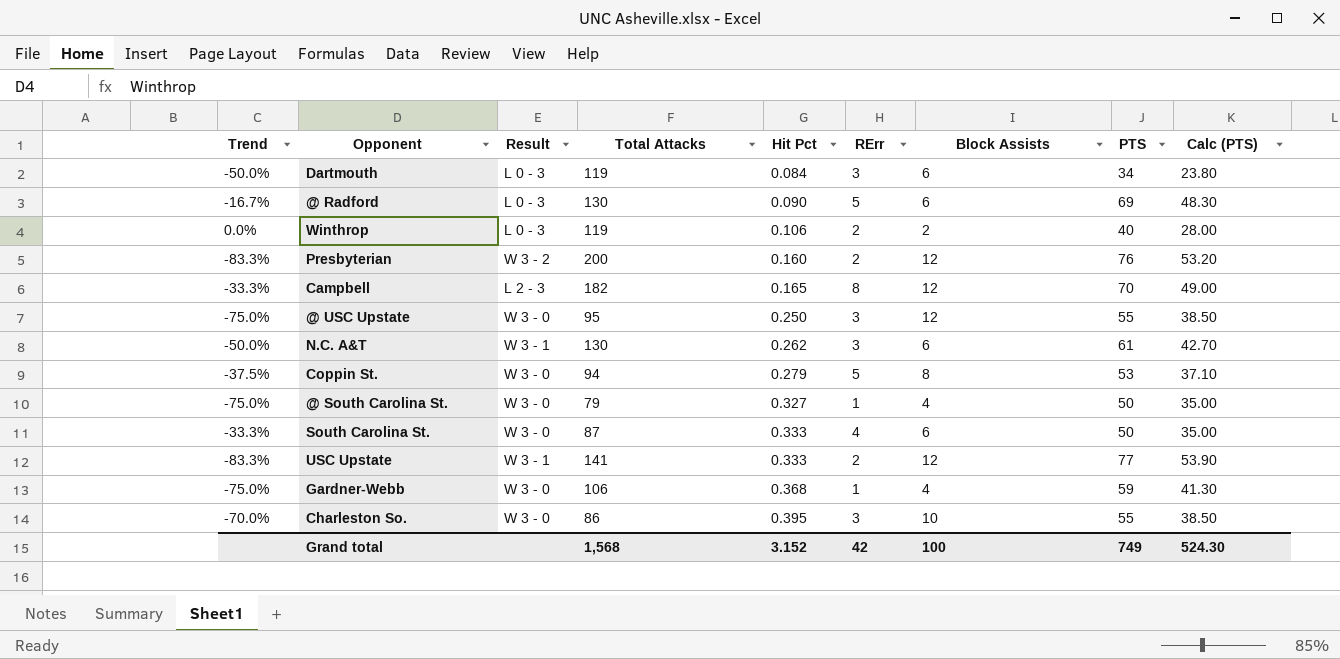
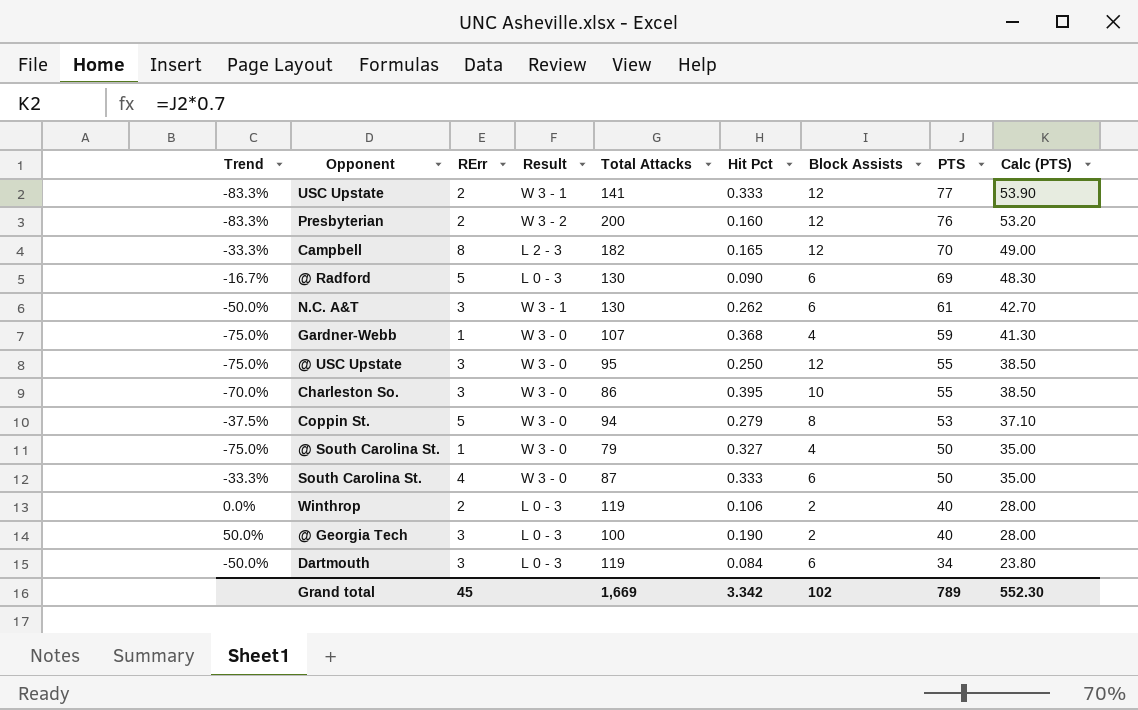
row order: Hit Pct ascending -> PTS descending
column RErr | position: 6 -> 3
Gardner-Webb | Total Attacks: 106 -> 107
row @ Georgia Tech: none -> 50.0% | 3 | L 0 - 3 | 100 | 0.190 | 2 | 40 | 28.00
Grand total | RErr: 42 -> 45
Grand total | Total Attacks: 1,568 -> 1,669
Grand total | Hit Pct: 3.152 -> 3.342
Grand total | Block Assists: 100 -> 102
Grand total | PTS: 749 -> 789
Grand total | Calc (PTS): 524.30 -> 552.30

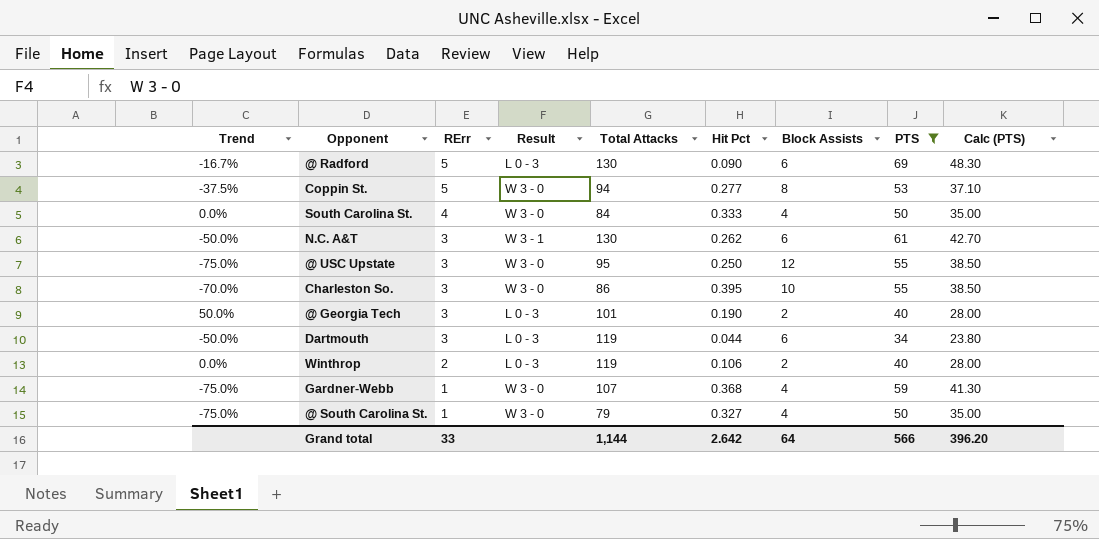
filter: none -> PTS <= 69
row order: PTS descending -> RErr descending
Coppin St. | Hit Pct: 0.279 -> 0.277
South Carolina St. | Trend: -33.3% -> 0.0%
South Carolina St. | Total Attacks: 87 -> 84
South Carolina St. | Block Assists: 6 -> 4
@ Georgia Tech | Total Attacks: 100 -> 101
Dartmouth | Hit Pct: 0.084 -> 0.044
Grand total | RErr: 45 -> 33
Grand total | Total Attacks: 1,669 -> 1,144
Grand total | Hit Pct: 3.342 -> 2.642
Grand total | Block Assists: 102 -> 64
Grand total | PTS: 789 -> 566
Grand total | Calc (PTS): 552.30 -> 396.20

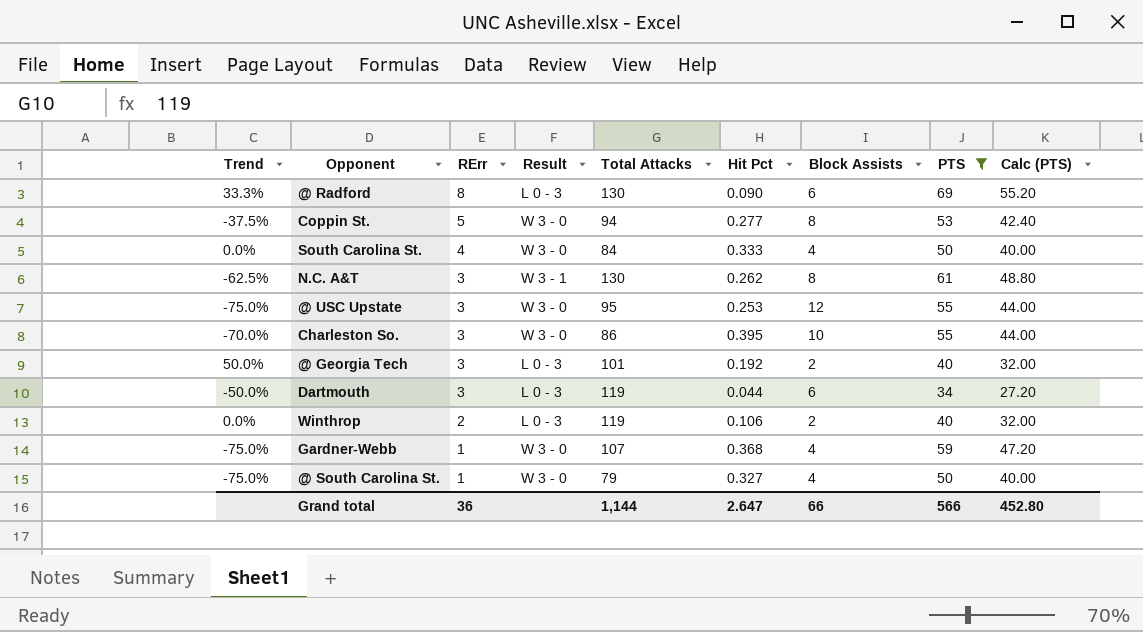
column Calc (PTS) | formula: [PTS] * 0.7 -> [PTS] * 0.8
@ Radford | Trend: -16.7% -> 33.3%
@ Radford | RErr: 5 -> 8
N.C. A&T | Trend: -50.0% -> -62.5%
N.C. A&T | Block Assists: 6 -> 8
@ USC Upstate | Hit Pct: 0.250 -> 0.253
@ Georgia Tech | Hit Pct: 0.190 -> 0.192
Grand total | RErr: 33 -> 36
Grand total | Hit Pct: 2.642 -> 2.647
Grand total | Block Assists: 64 -> 66
Grand total | Calc (PTS): 396.20 -> 452.80

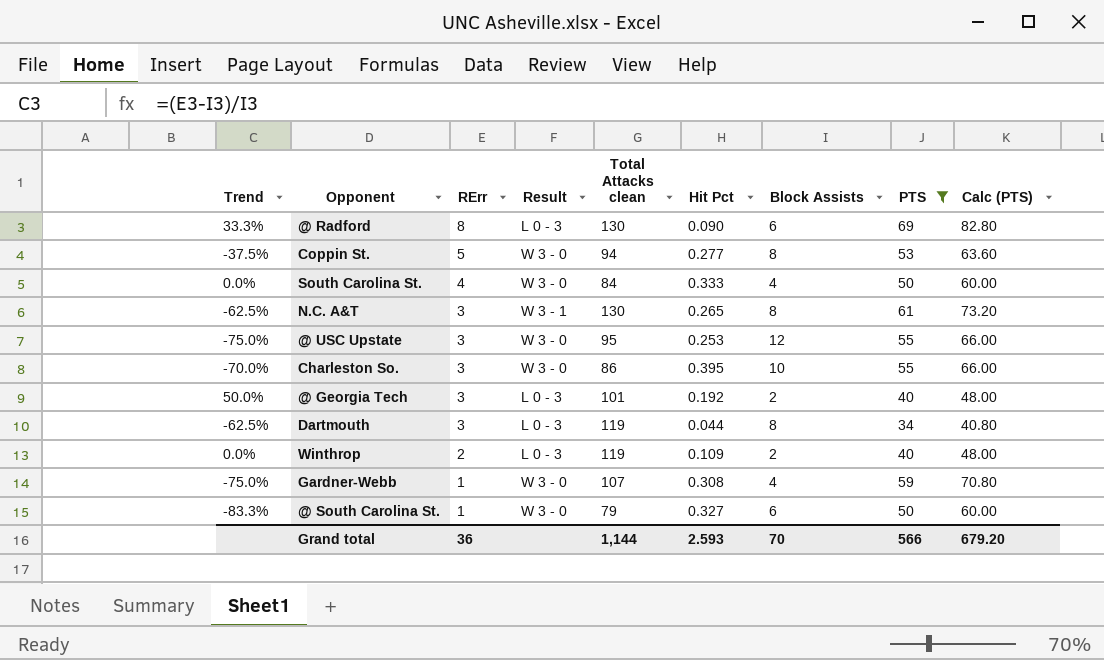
column name: Total Attacks -> Total Attacks clean
column Calc (PTS) | formula: [PTS] * 0.8 -> [PTS] * 1.2
N.C. A&T | Hit Pct: 0.262 -> 0.265
Dartmouth | Trend: -50.0% -> -62.5%
Dartmouth | Block Assists: 6 -> 8
Winthrop | Hit Pct: 0.106 -> 0.109
Gardner-Webb | Hit Pct: 0.368 -> 0.308
@ South Carolina St. | Trend: -75.0% -> -83.3%
@ South Carolina St. | Block Assists: 4 -> 6
Grand total | Hit Pct: 2.647 -> 2.593
Grand total | Block Assists: 66 -> 70
Grand total | Calc (PTS): 452.80 -> 679.20

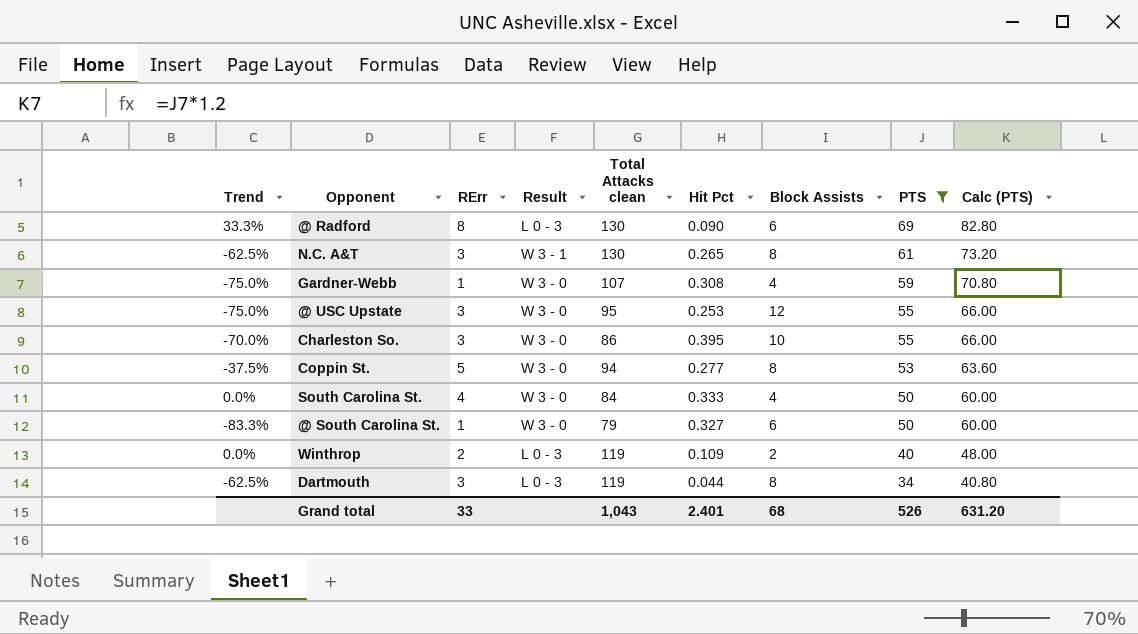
row order: RErr descending -> PTS descending
row @ Georgia Tech: 50.0% | 3 | L 0 - 3 | 101 | 0.192 | 2 | 40 | 48.00 -> none
Grand total | RErr: 36 -> 33
Grand total | Total Attacks clean: 1,144 -> 1,043
Grand total | Hit Pct: 2.593 -> 2.401
Grand total | Block Assists: 70 -> 68
Grand total | PTS: 566 -> 526
Grand total | Calc (PTS): 679.20 -> 631.20

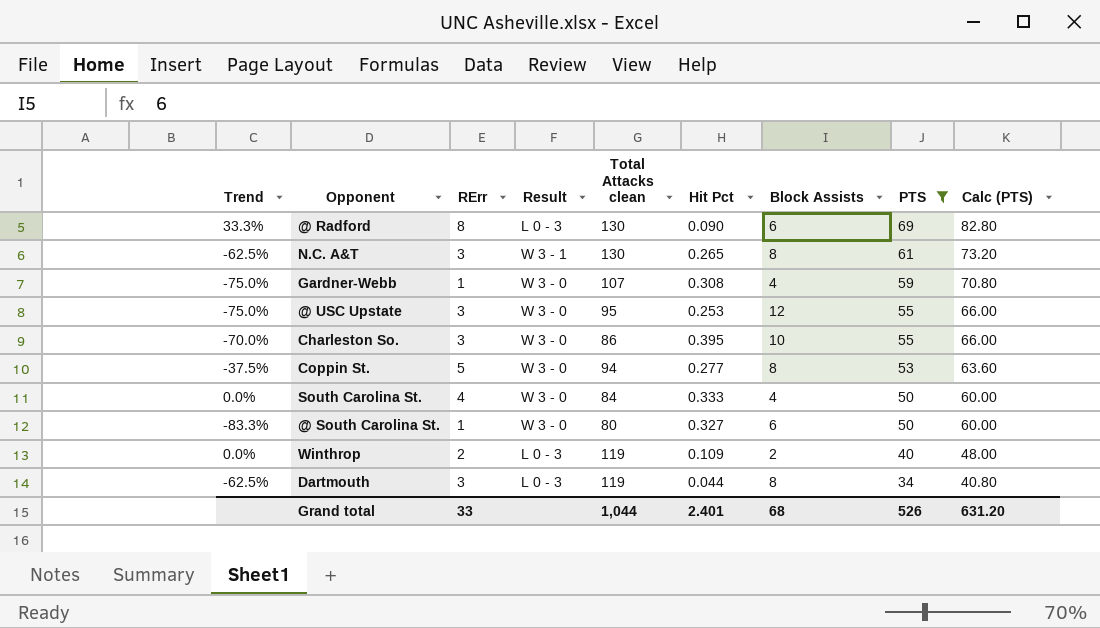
@ South Carolina St. | Total Attacks clean: 79 -> 80
Grand total | Total Attacks clean: 1,043 -> 1,044

